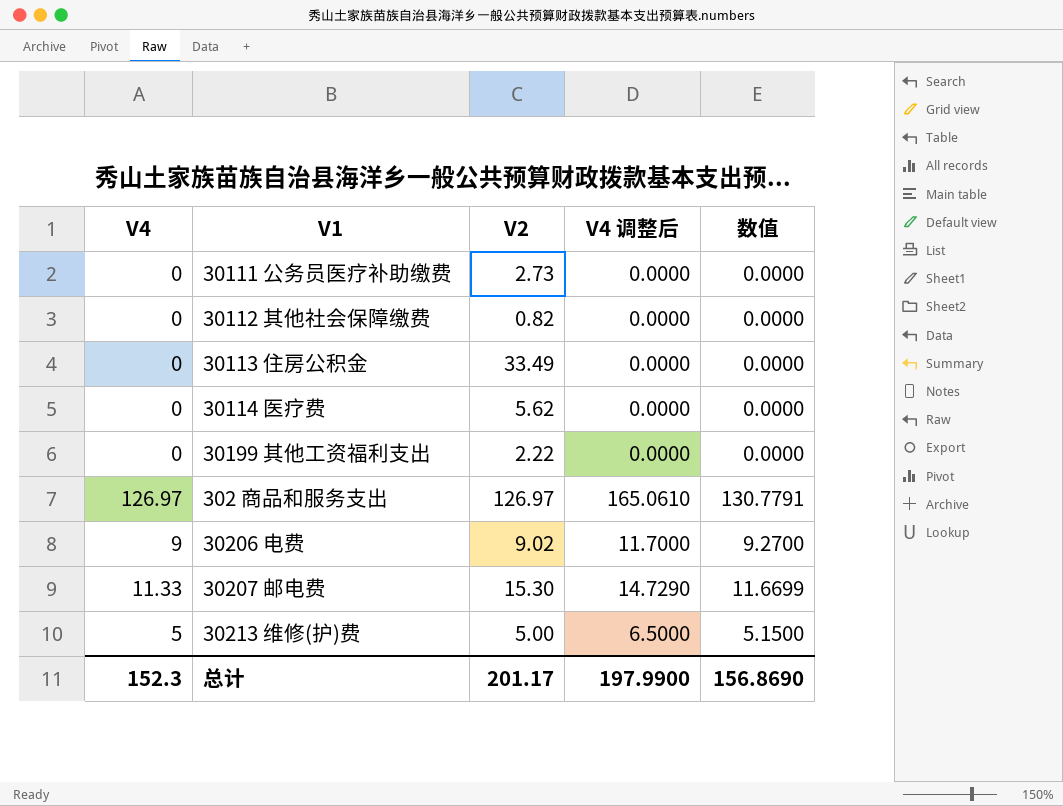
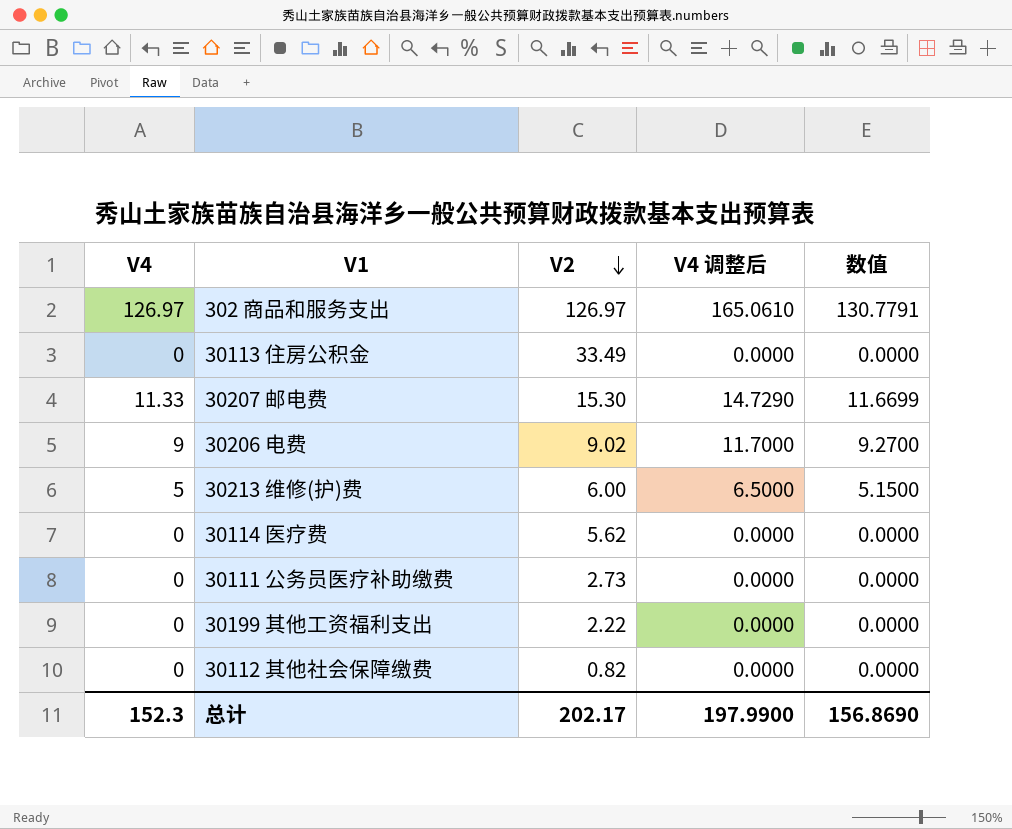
row order: none -> V2 descending
30213 维修(护)费 | V2: 5.00 -> 6.00
总计 | V2: 201.17 -> 202.17

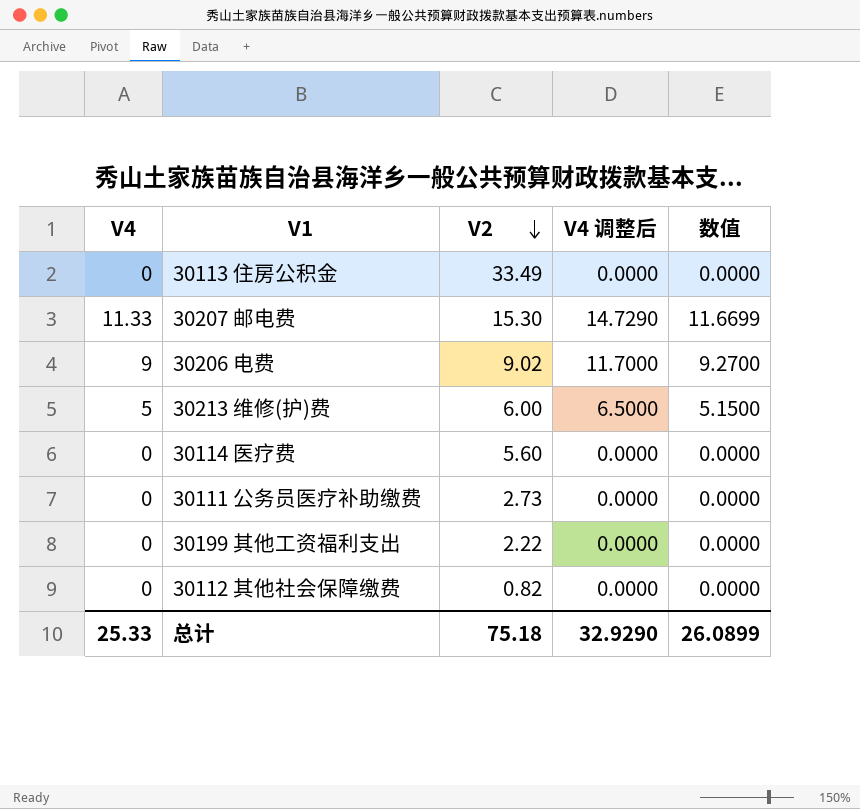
row 302 商品和服务支出: 126.97 | 126.97 | 165.0610 | 130.7791 -> none
30114 医疗费 | V2: 5.62 -> 5.60
总计 | V4: 152.3 -> 25.33
总计 | V2: 202.17 -> 75.18
总计 | V4 调整后: 197.9900 -> 32.9290
总计 | 数值: 156.8690 -> 26.0899

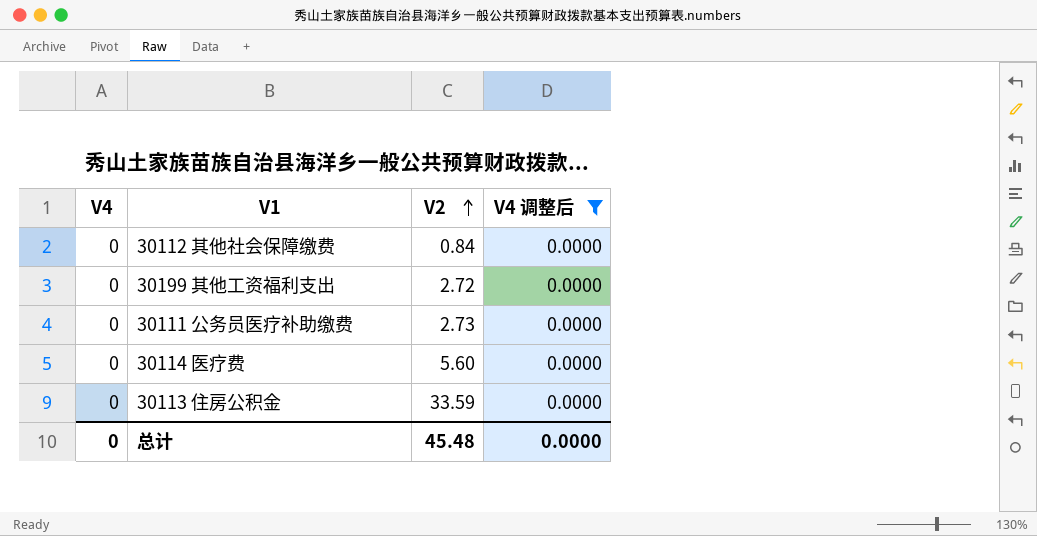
filter: none -> V4 调整后 = 0.0000
row order: V2 descending -> V2 ascending
column 数值 | formula: [V4] * 1.03 -> none
30112 其他社会保障缴费 | V2: 0.82 -> 0.84
30199 其他工资福利支出 | V2: 2.22 -> 2.72
30113 住房公积金 | V2: 33.49 -> 33.59
总计 | V4: 25.33 -> 0
总计 | V2: 75.18 -> 45.48
总计 | V4 调整后: 32.9290 -> 0.0000

